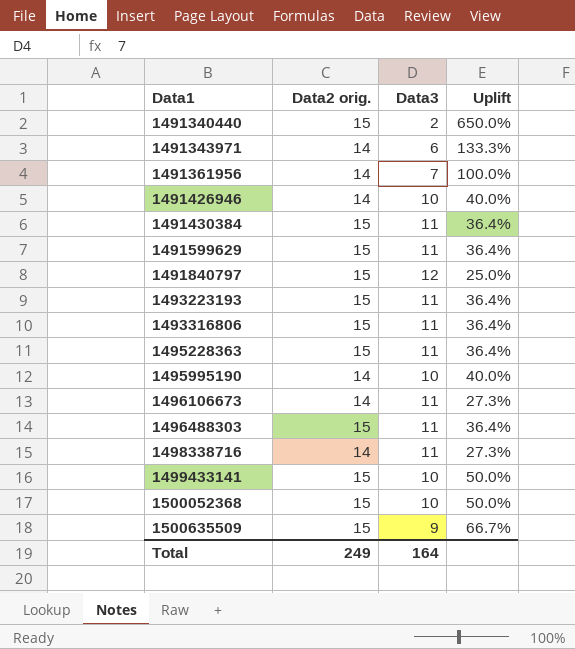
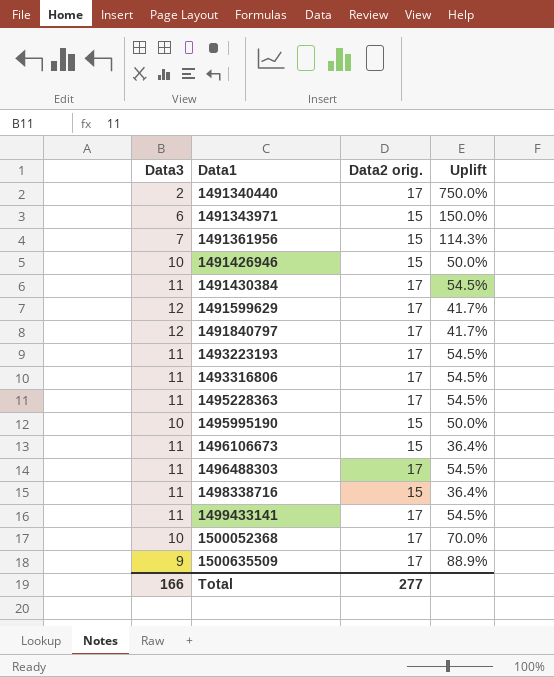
column Data3 | position: 3 -> 1
1491340440 | Data2 orig.: 15 -> 17
1491340440 | Uplift: 650.0% -> 750.0%
1491343971 | Data2 orig.: 14 -> 15
1491343971 | Uplift: 133.3% -> 150.0%
1491361956 | Data2 orig.: 14 -> 15
1491361956 | Uplift: 100.0% -> 114.3%
1491426946 | Data2 orig.: 14 -> 15
1491426946 | Uplift: 40.0% -> 50.0%
1491430384 | Data2 orig.: 15 -> 17
1491430384 | Uplift: 36.4% -> 54.5%
1491599629 | Data3: 11 -> 12
1491599629 | Data2 orig.: 15 -> 17
1491599629 | Uplift: 36.4% -> 41.7%
1491840797 | Data2 orig.: 15 -> 17
1491840797 | Uplift: 25.0% -> 41.7%
1493223193 | Data2 orig.: 15 -> 17
1493223193 | Uplift: 36.4% -> 54.5%
1493316806 | Data2 orig.: 15 -> 17
1493316806 | Uplift: 36.4% -> 54.5%
1495228363 | Data2 orig.: 15 -> 17
1495228363 | Uplift: 36.4% -> 54.5%
1495995190 | Data2 orig.: 14 -> 15
1495995190 | Uplift: 40.0% -> 50.0%
1496106673 | Data2 orig.: 14 -> 15
1496106673 | Uplift: 27.3% -> 36.4%
1496488303 | Data2 orig.: 15 -> 17
1496488303 | Uplift: 36.4% -> 54.5%
1498338716 | Data2 orig.: 14 -> 15
1498338716 | Uplift: 27.3% -> 36.4%
1499433141 | Data3: 10 -> 11
1499433141 | Data2 orig.: 15 -> 17
1499433141 | Uplift: 50.0% -> 54.5%
1500052368 | Data2 orig.: 15 -> 17
1500052368 | Uplift: 50.0% -> 70.0%
1500635509 | Data2 orig.: 15 -> 17
1500635509 | Uplift: 66.7% -> 88.9%
Total | Data3: 164 -> 166
Total | Data2 orig.: 249 -> 277

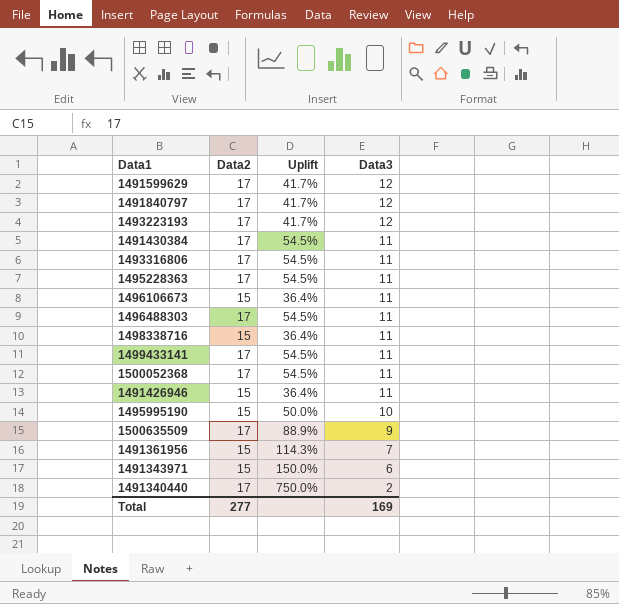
row order: Data1 ascending -> Data3 descending
column name: Data2 orig. -> Data2
column Data3 | position: 1 -> 4
1493223193 | Uplift: 54.5% -> 41.7%
1493223193 | Data3: 11 -> 12
1500052368 | Uplift: 70.0% -> 54.5%
1500052368 | Data3: 10 -> 11
1491426946 | Uplift: 50.0% -> 36.4%
1491426946 | Data3: 10 -> 11
Total | Data3: 166 -> 169

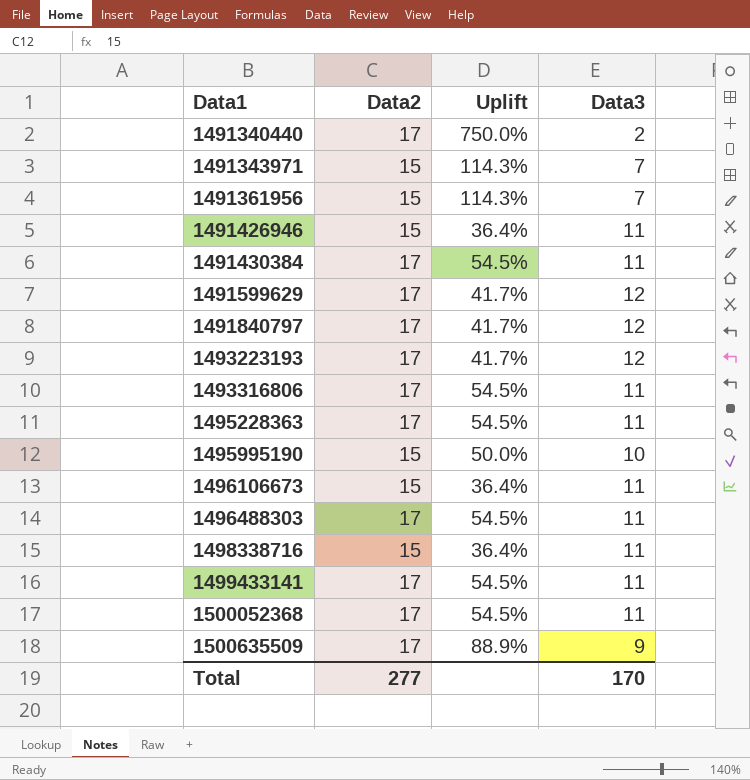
row order: Data3 descending -> Data1 ascending
1491343971 | Uplift: 150.0% -> 114.3%
1491343971 | Data3: 6 -> 7
Total | Data3: 169 -> 170

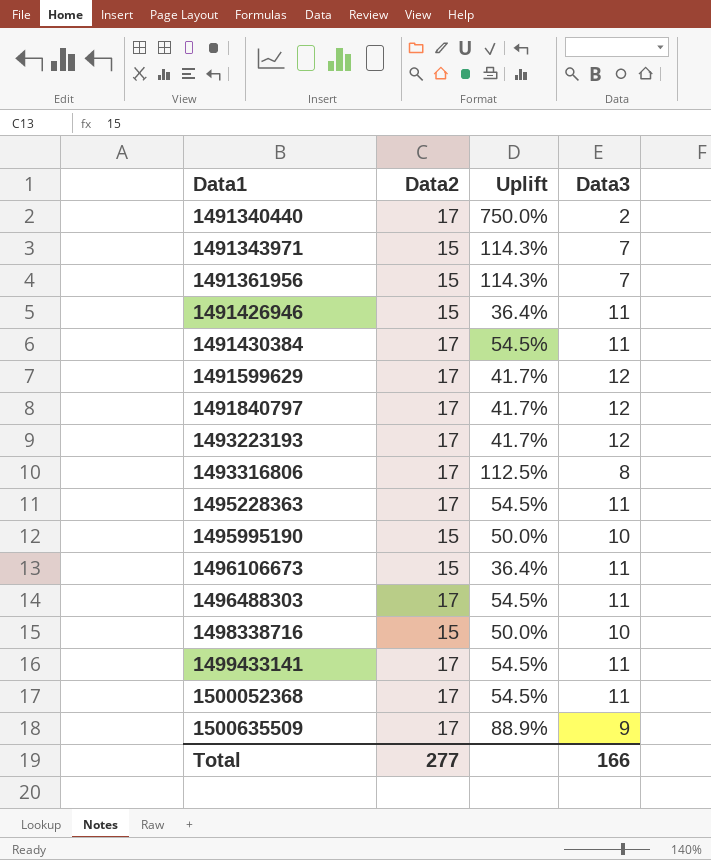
1493316806 | Uplift: 54.5% -> 112.5%
1493316806 | Data3: 11 -> 8
1498338716 | Uplift: 36.4% -> 50.0%
1498338716 | Data3: 11 -> 10
Total | Data3: 170 -> 166

